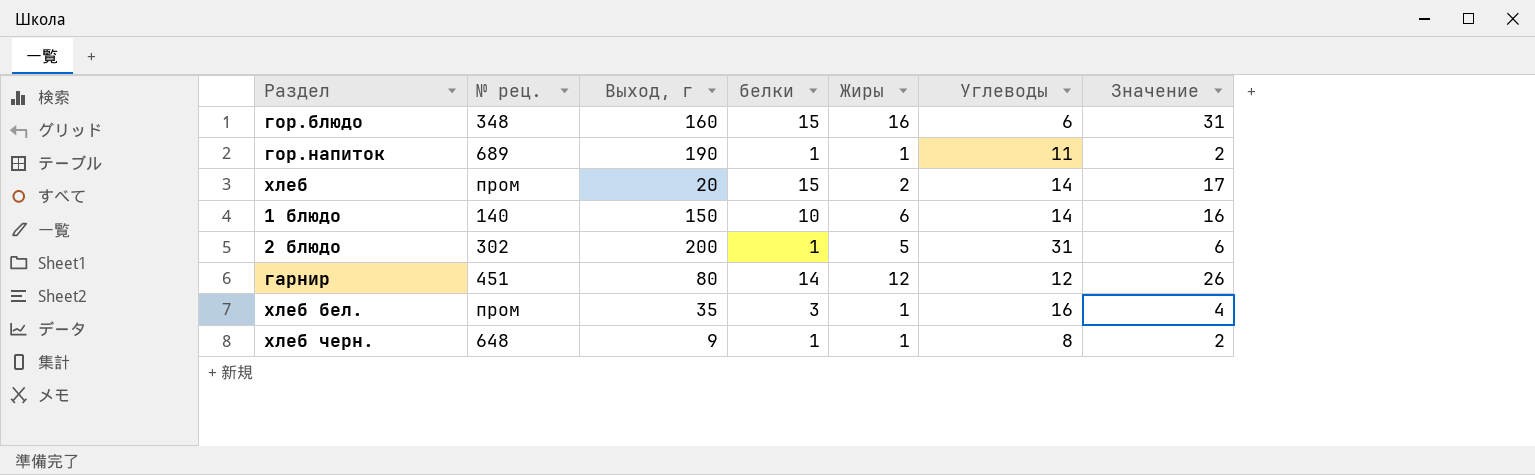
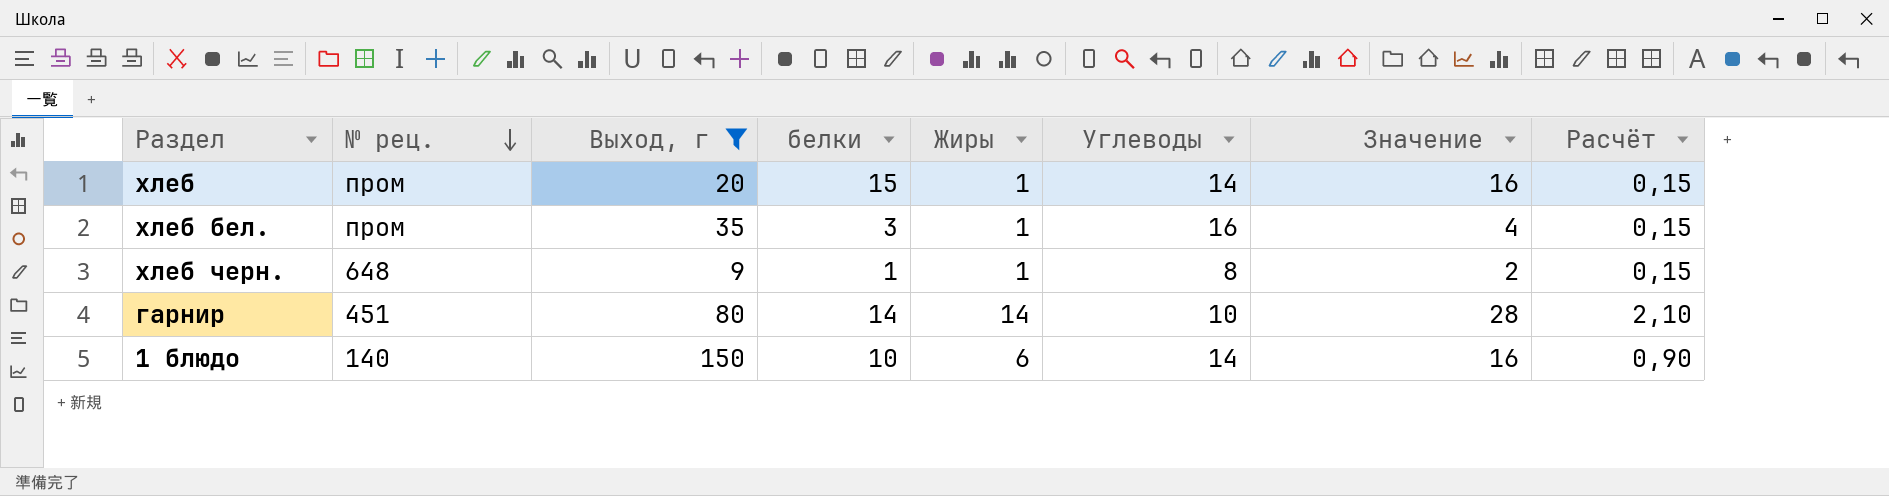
filter: none -> Выход, г <= 150
row order: none -> № рец. descending
column Расчёт | formula: none -> [Жиры] * 0,15
хлеб | Жиры: 2 -> 1
хлеб | Значение: 17 -> 16
гарнир | Жиры: 12 -> 14
гарнир | Углеводы: 12 -> 10
гарнир | Значение: 26 -> 28

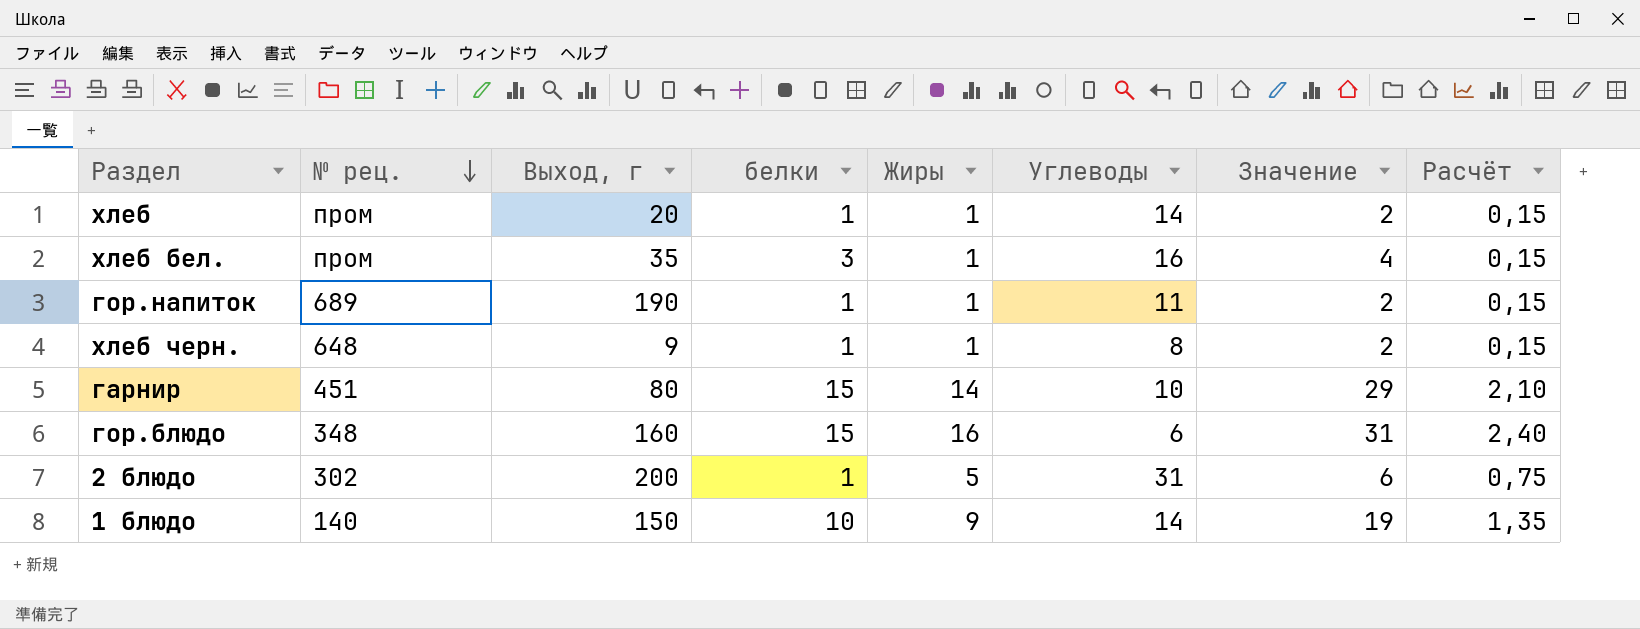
filter: Выход, г <= 150 -> none
хлеб | белки: 15 -> 1
хлеб | Значение: 16 -> 2
гарнир | белки: 14 -> 15
гарнир | Значение: 28 -> 29
1 блюдо | Жиры: 6 -> 9
1 блюдо | Значение: 16 -> 19
1 блюдо | Расчёт: 0,90 -> 1,35

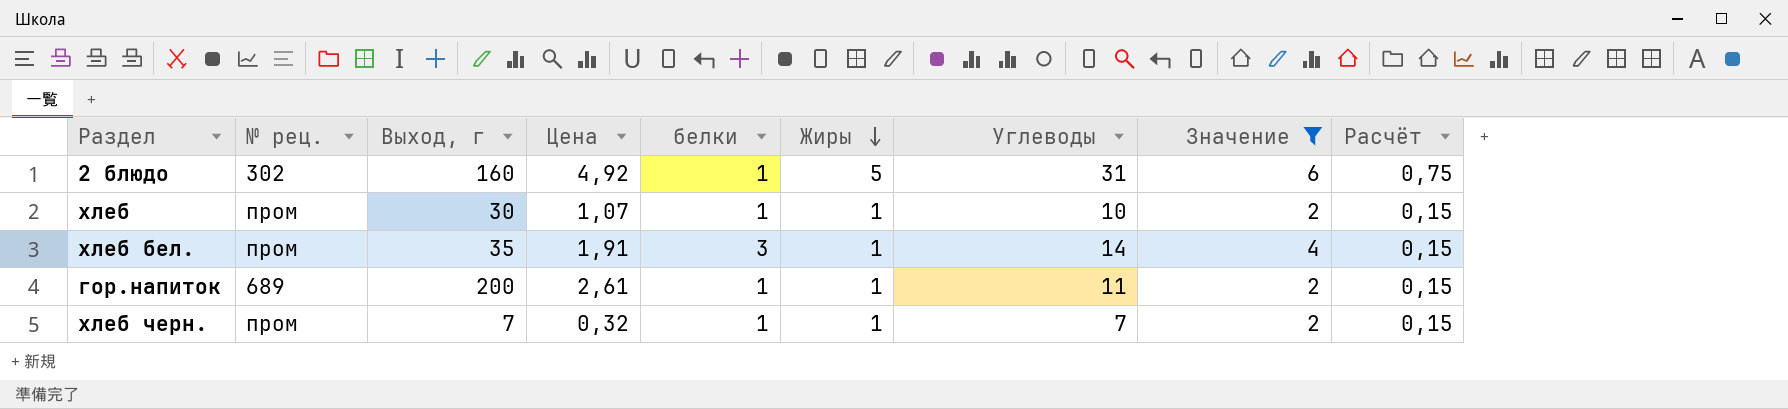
filter: none -> Значение <= 6
row order: № рец. descending -> Жиры descending
column Цена | position: none -> 4
2 блюдо | Выход, г: 200 -> 160
хлеб | Выход, г: 20 -> 30
хлеб | Углеводы: 14 -> 10
хлеб бел. | Углеводы: 16 -> 14
гор.напиток | Выход, г: 190 -> 200
хлеб черн. | № рец.: 648 -> пром
хлеб черн. | Выход, г: 9 -> 7
хлеб черн. | Углеводы: 8 -> 7

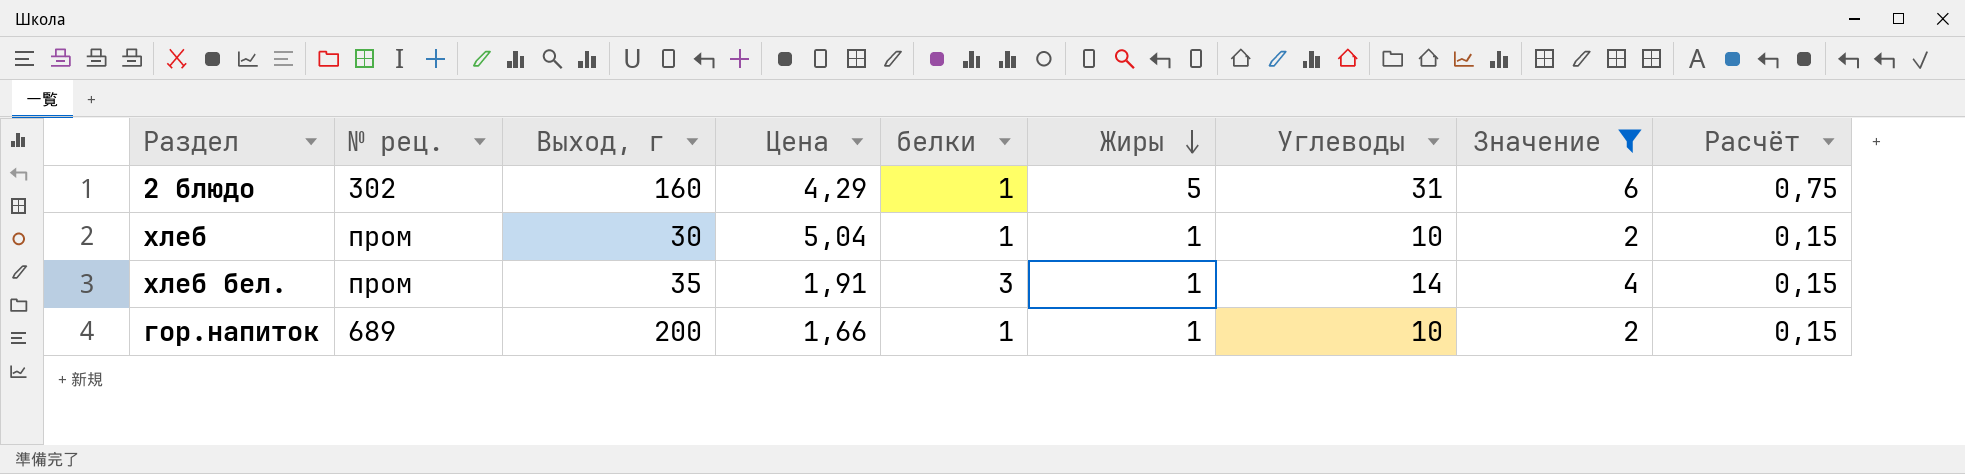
row хлеб черн.: пром | 7 | 0,32 | 1 | 1 | 7 | 2 | 0,15 -> none
2 блюдо | Цена: 4,92 -> 4,29
хлеб | Цена: 1,07 -> 5,04
гор.напиток | Цена: 2,61 -> 1,66
гор.напиток | Углеводы: 11 -> 10

